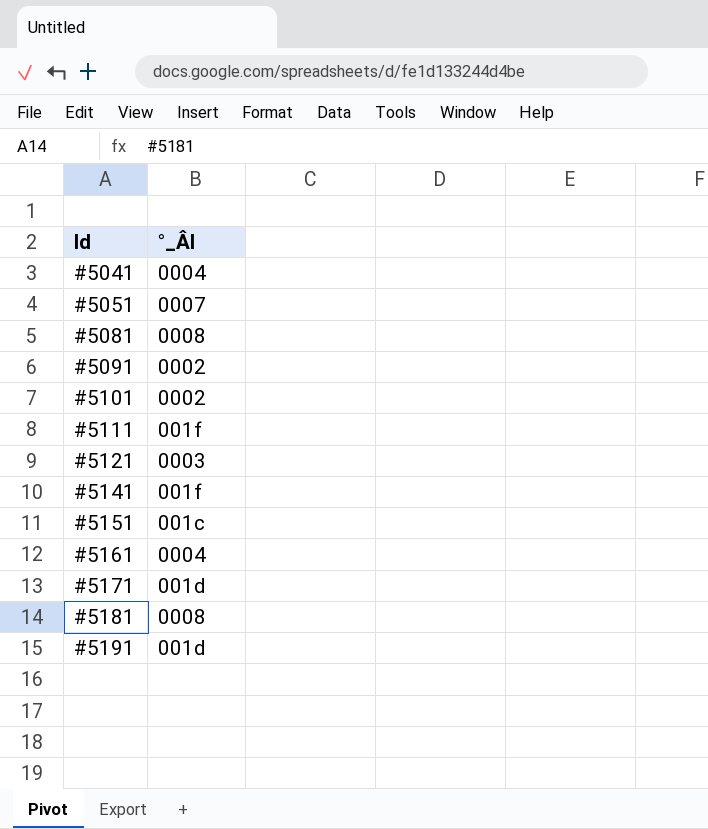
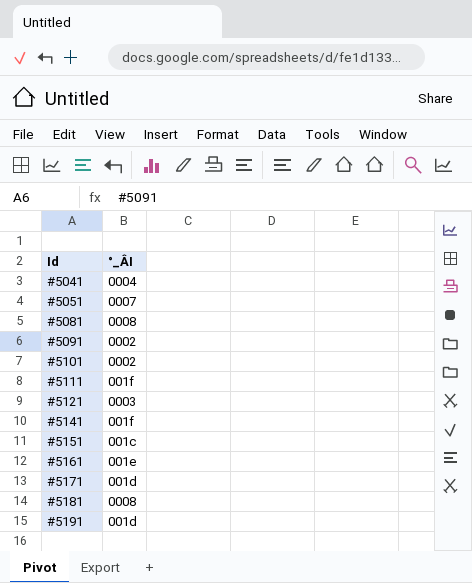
#5161 | °_ÂI: 0004 -> 001e

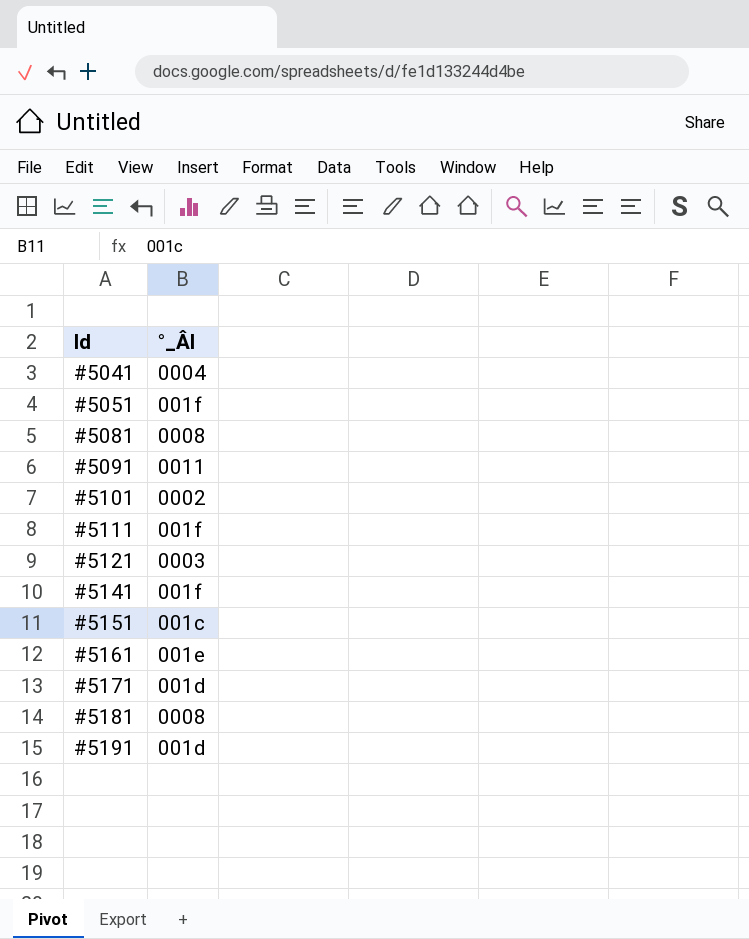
#5051 | °_ÂI: 0007 -> 001f
#5091 | °_ÂI: 0002 -> 0011

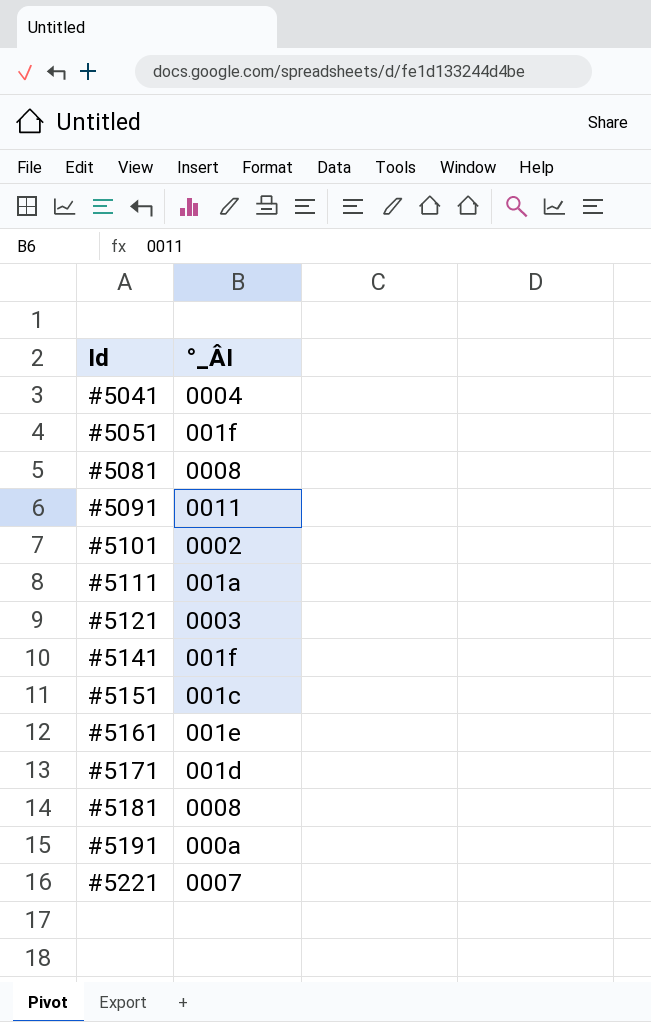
#5111 | °_ÂI: 001f -> 001a
#5191 | °_ÂI: 001d -> 000a
row #5221: none -> 0007

